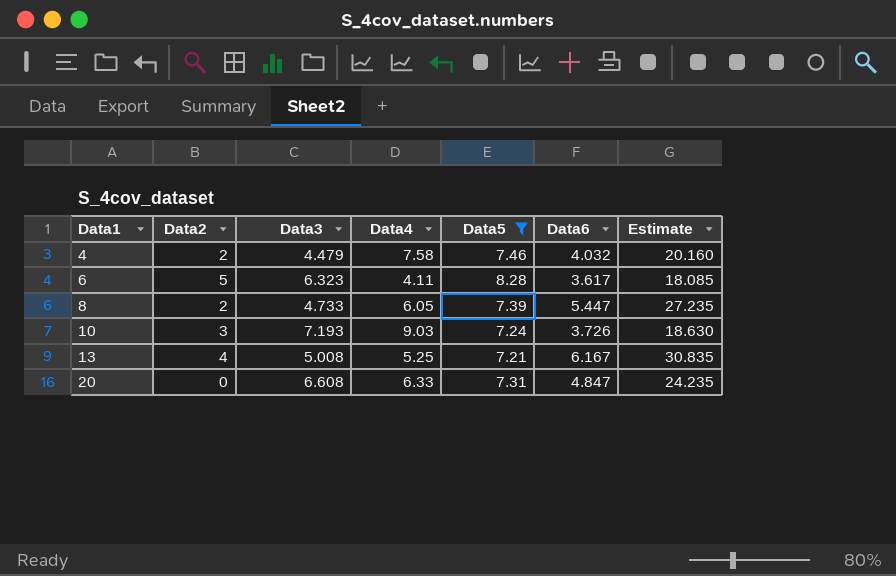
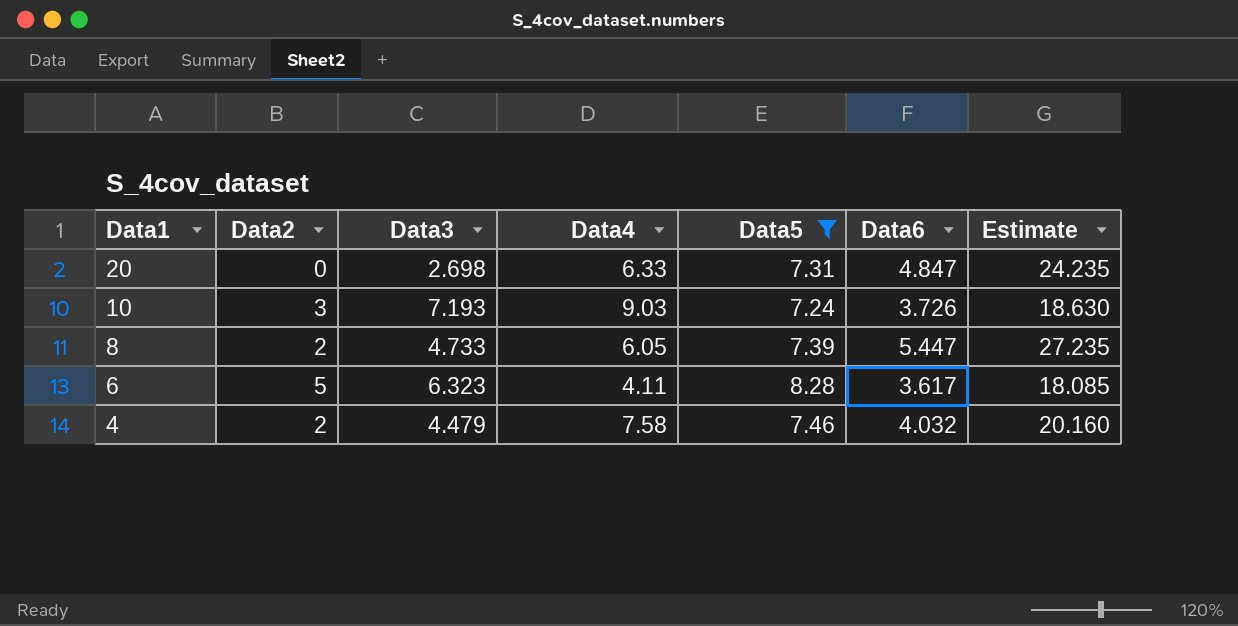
row order: Data1 ascending -> Data1 descending
row 13: 4 | 5.008 | 5.25 | 7.21 | 6.167 | 30.835 -> none
20 | Data3: 6.608 -> 2.698

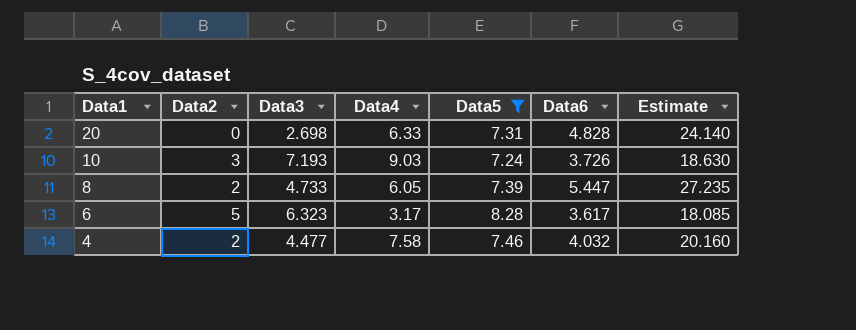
20 | Data6: 4.847 -> 4.828
20 | Estimate: 24.235 -> 24.140
6 | Data4: 4.11 -> 3.17
4 | Data3: 4.479 -> 4.477

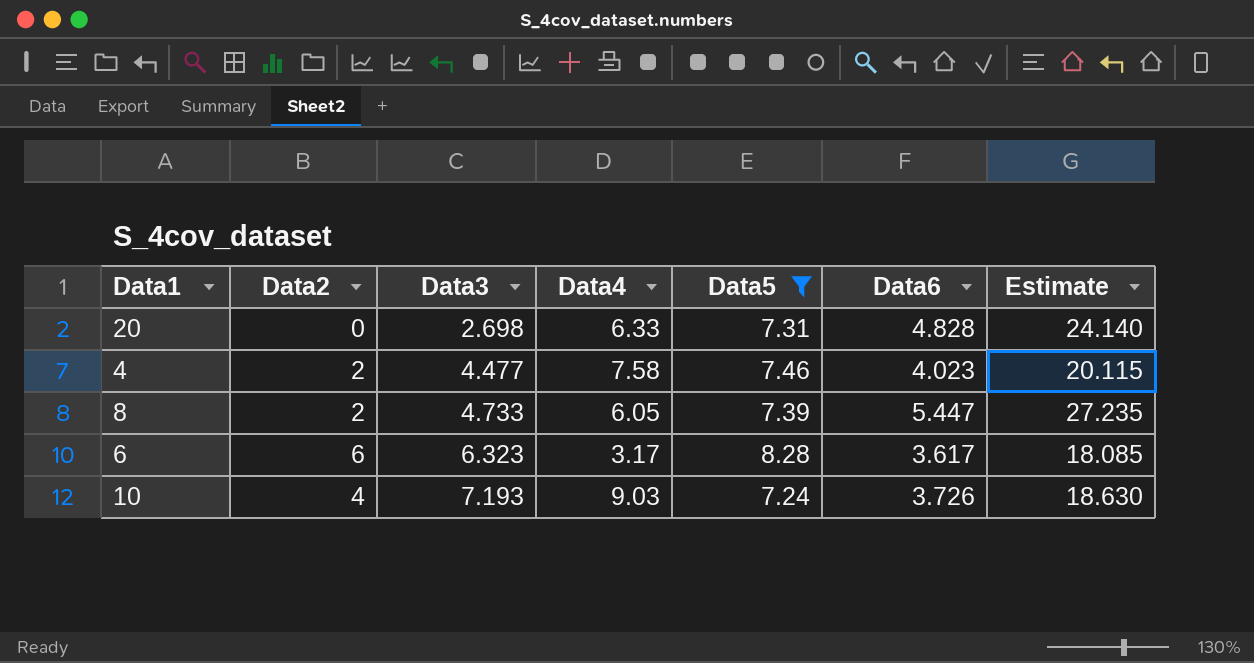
row order: Data1 descending -> Data3 ascending
4 | Data6: 4.032 -> 4.023
4 | Estimate: 20.160 -> 20.115
6 | Data2: 5 -> 6
10 | Data2: 3 -> 4

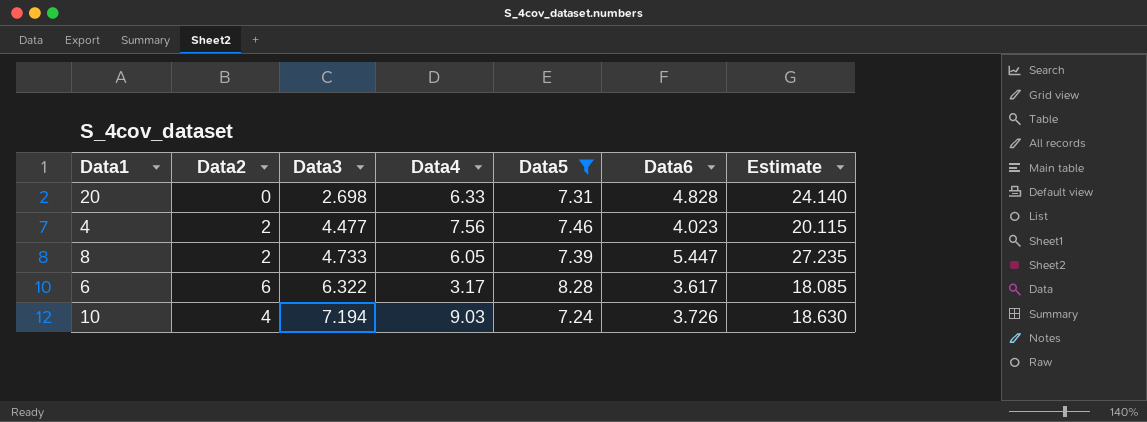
4 | Data4: 7.58 -> 7.56
6 | Data3: 6.323 -> 6.322
10 | Data3: 7.193 -> 7.194

